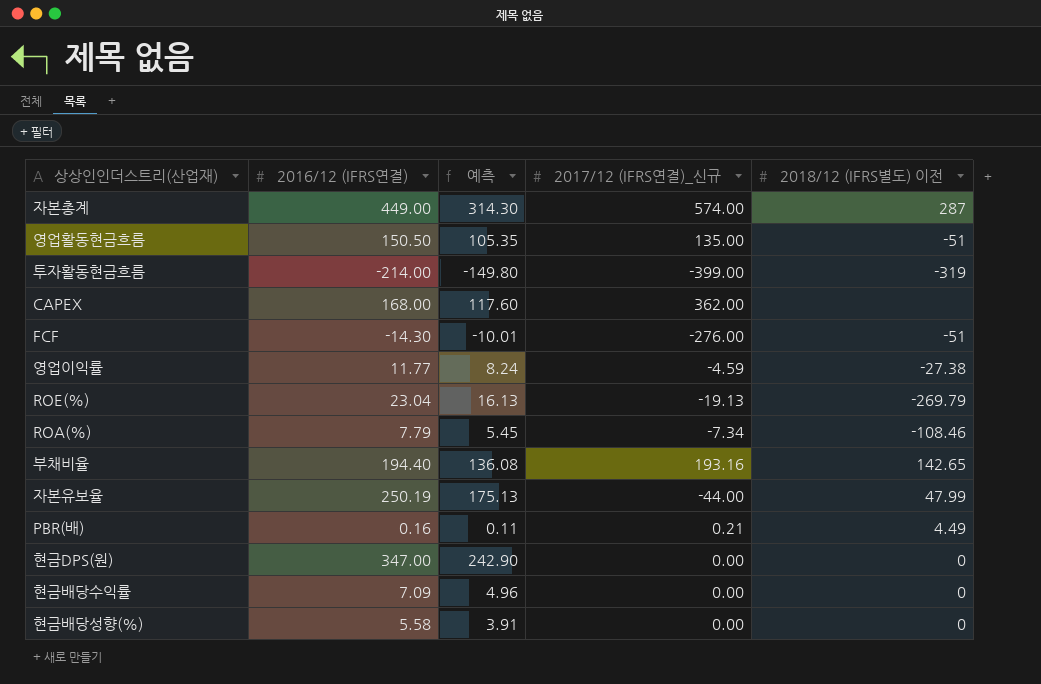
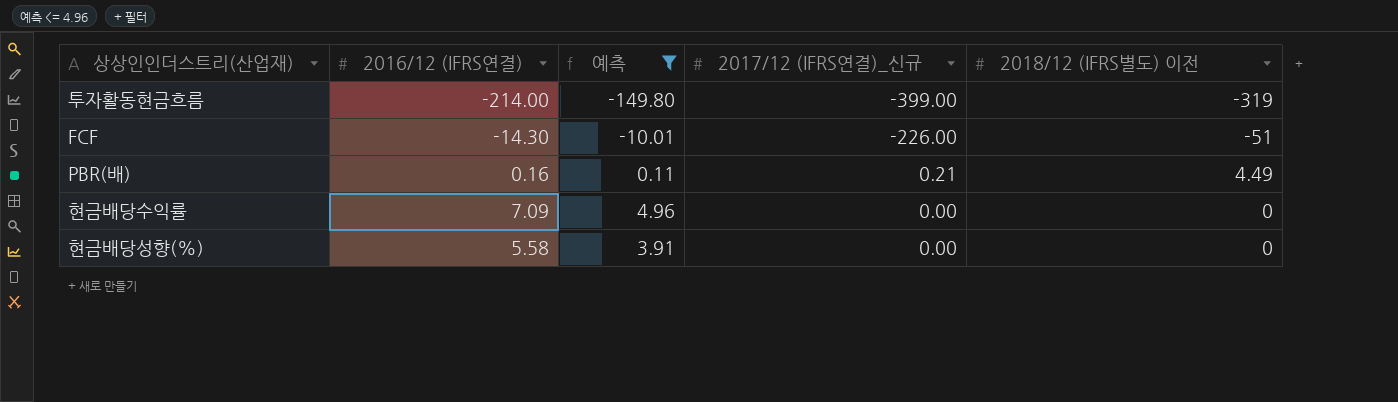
filter: none -> 예측 <= 4.96
FCF | 2017/12 (IFRS연결)_신규: -276.00 -> -226.00

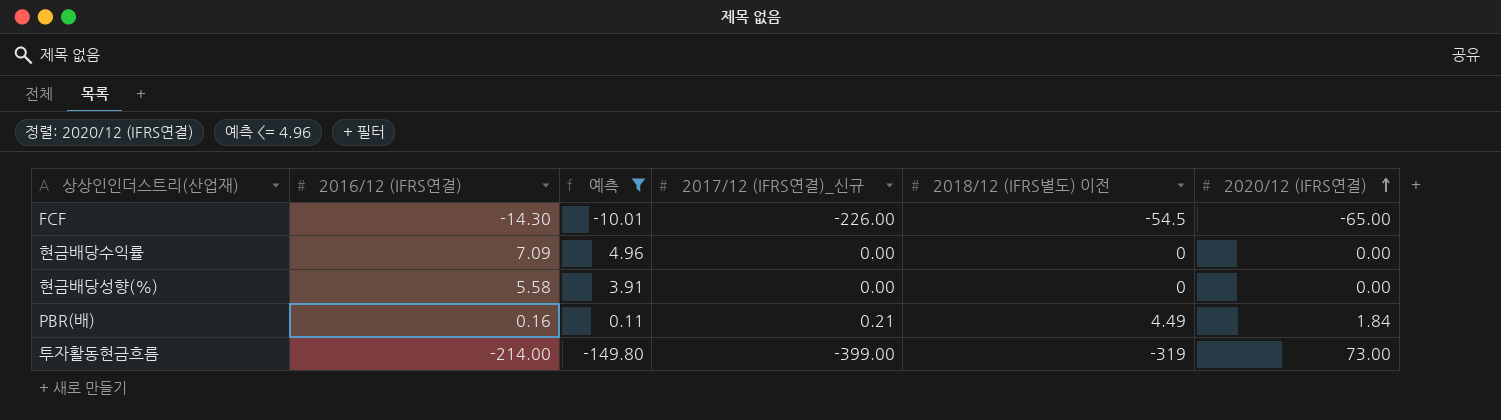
row order: none -> 2020/12 (IFRS연결) ascending
column 2020/12 (IFRS연결) | position: none -> 6
FCF | 2018/12 (IFRS별도) 이전: -51 -> -54.5

